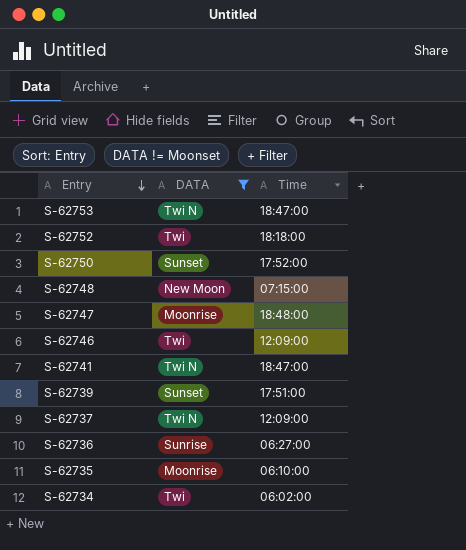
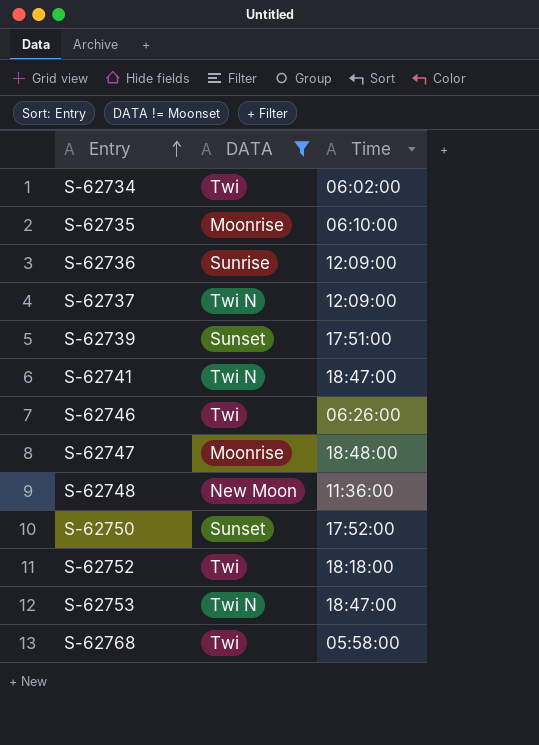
row order: Entry descending -> Entry ascending
S-62736 | Time: 06:27:00 -> 12:09:00
S-62746 | Time: 12:09:00 -> 06:26:00
S-62748 | Time: 07:15:00 -> 11:36:00
row S-62768: none -> Twi | 05:58:00

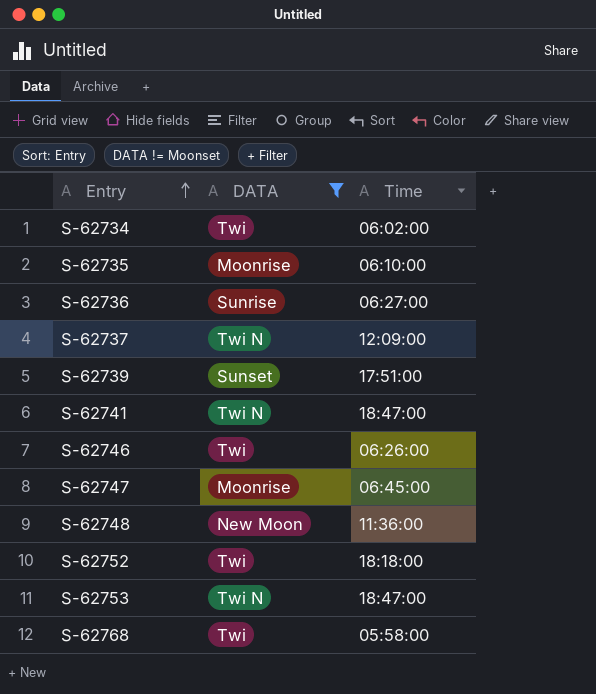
row S-62750: Sunset | 17:52:00 -> none
S-62736 | Time: 12:09:00 -> 06:27:00
S-62747 | Time: 18:48:00 -> 06:45:00

